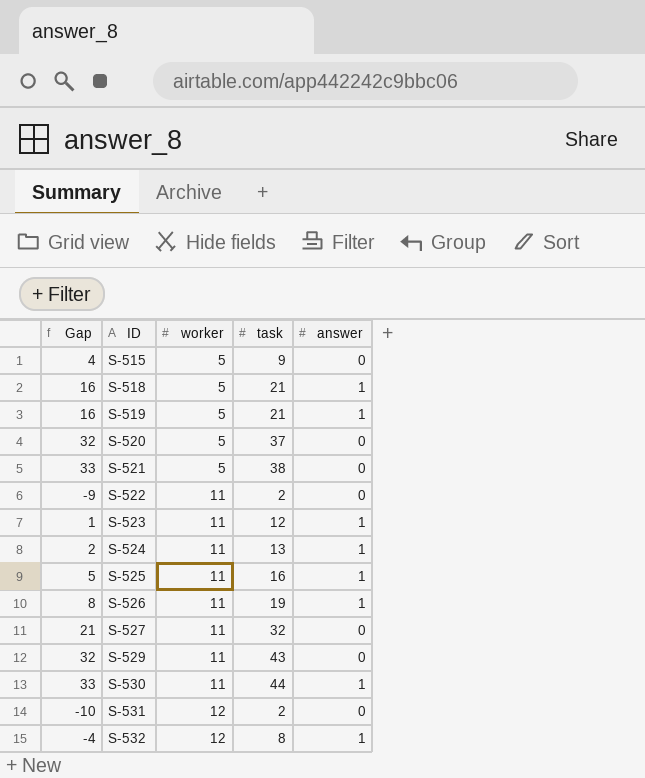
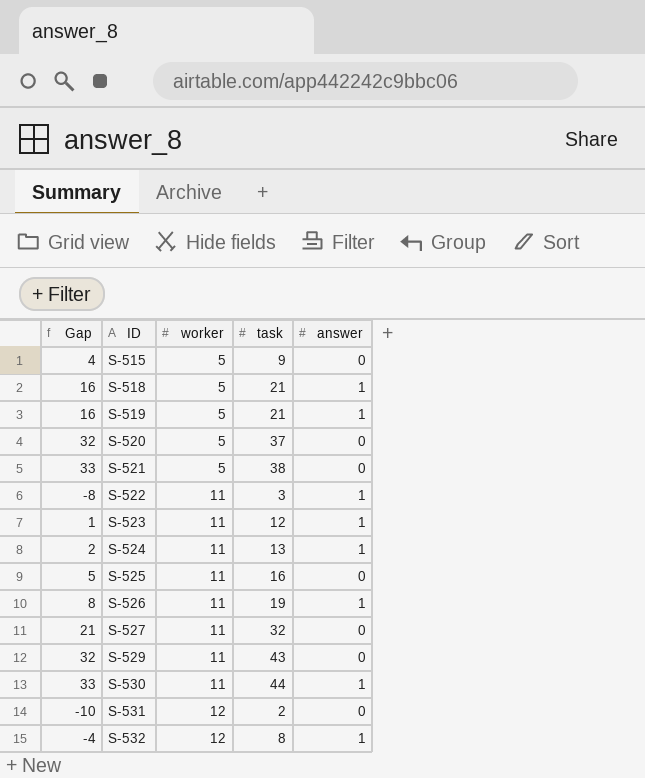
S-522 | Gap: -9 -> -8
S-522 | task: 2 -> 3
S-522 | answer: 0 -> 1
S-525 | answer: 1 -> 0

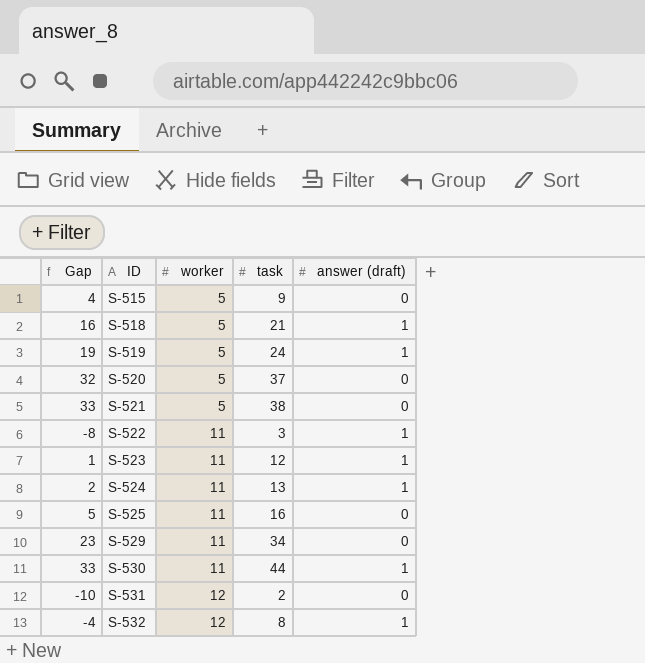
column name: answer -> answer (draft)
row S-526: 8 | 11 | 19 | 1 -> none
row S-527: 21 | 11 | 32 | 0 -> none
S-519 | Gap: 16 -> 19
S-519 | task: 21 -> 24
S-529 | Gap: 32 -> 23
S-529 | task: 43 -> 34

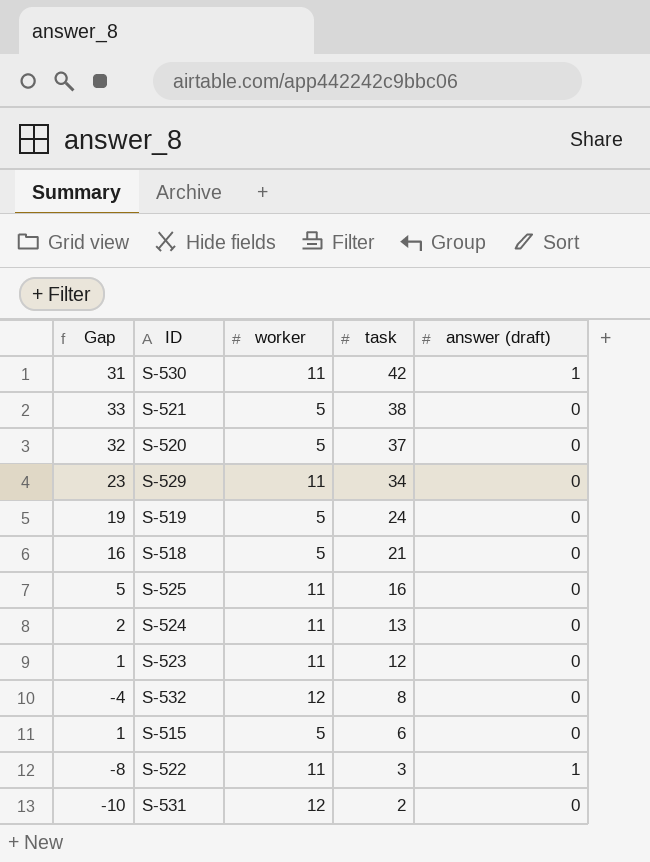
row order: ID ascending -> task descending
S-530 | Gap: 33 -> 31
S-530 | task: 44 -> 42
S-519 | answer (draft): 1 -> 0
S-518 | answer (draft): 1 -> 0
S-524 | answer (draft): 1 -> 0
S-523 | answer (draft): 1 -> 0
S-532 | answer (draft): 1 -> 0
S-515 | Gap: 4 -> 1
S-515 | task: 9 -> 6

